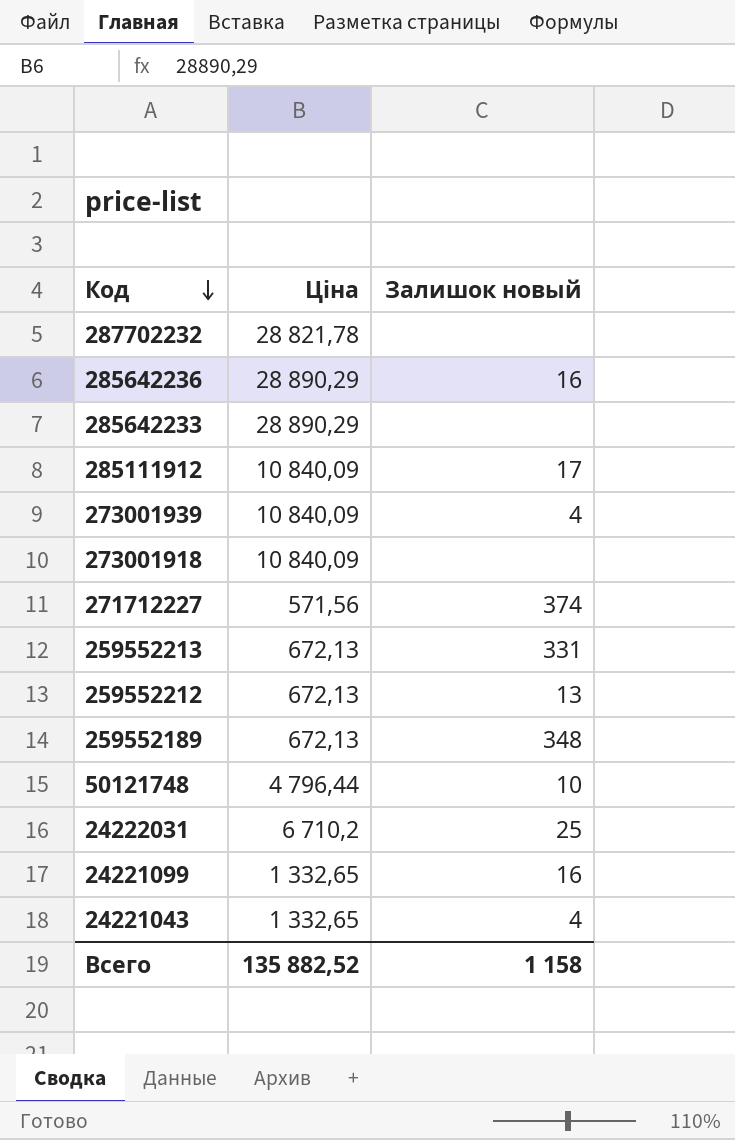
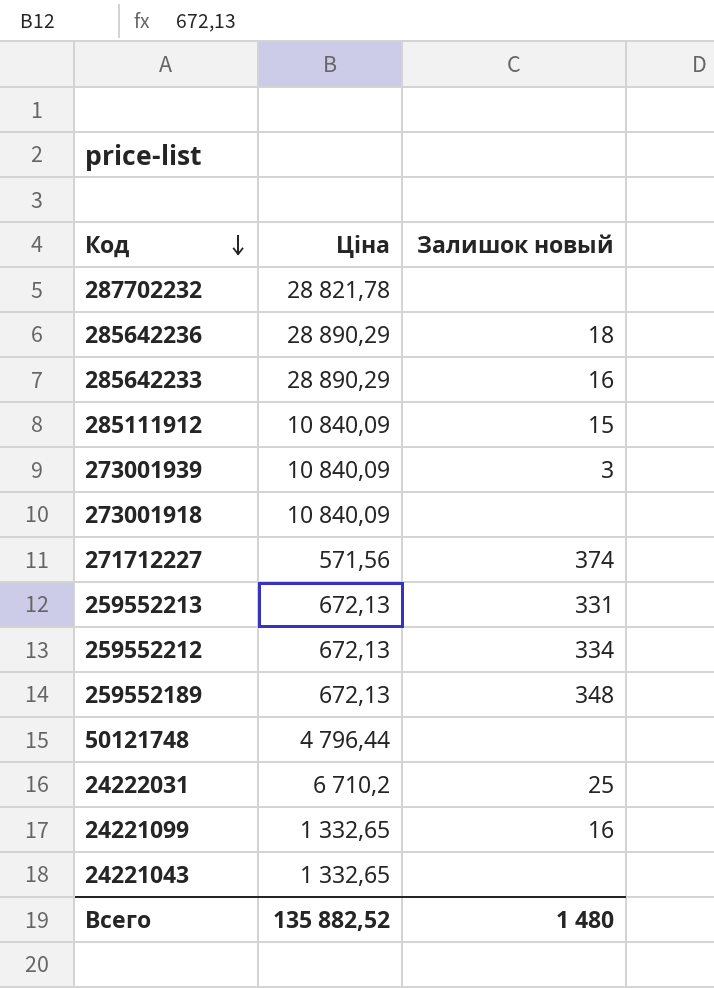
285642236 | Залишок новый: 16 -> 18
285642233 | Залишок новый: none -> 16
285111912 | Залишок новый: 17 -> 15
273001939 | Залишок новый: 4 -> 3
259552212 | Залишок новый: 13 -> 334
50121748 | Залишок новый: 10 -> none
24221043 | Залишок новый: 4 -> none
Всего | Залишок новый: 1 158 -> 1 480

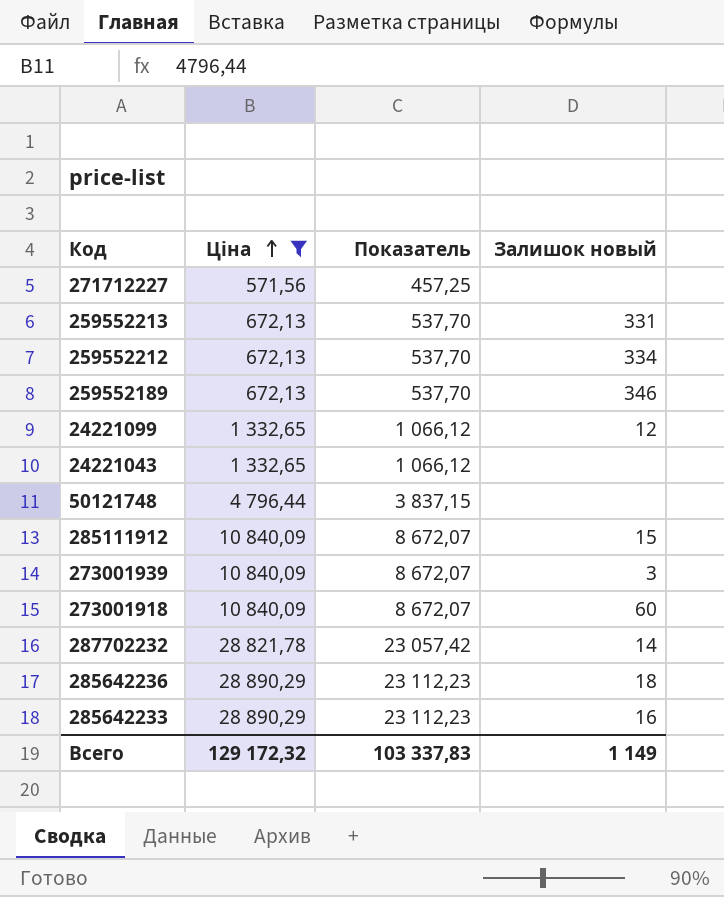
filter: none -> Ціна != 6 710,2
row order: Код descending -> Ціна ascending
column Показатель | formula: none -> [Ціна] * 0,8
271712227 | Залишок новый: 374 -> none
259552189 | Залишок новый: 348 -> 346
24221099 | Залишок новый: 16 -> 12
273001918 | Залишок новый: none -> 60
287702232 | Залишок новый: none -> 14
Всего | Ціна: 135 882,52 -> 129 172,32
Всего | Залишок новый: 1 480 -> 1 149

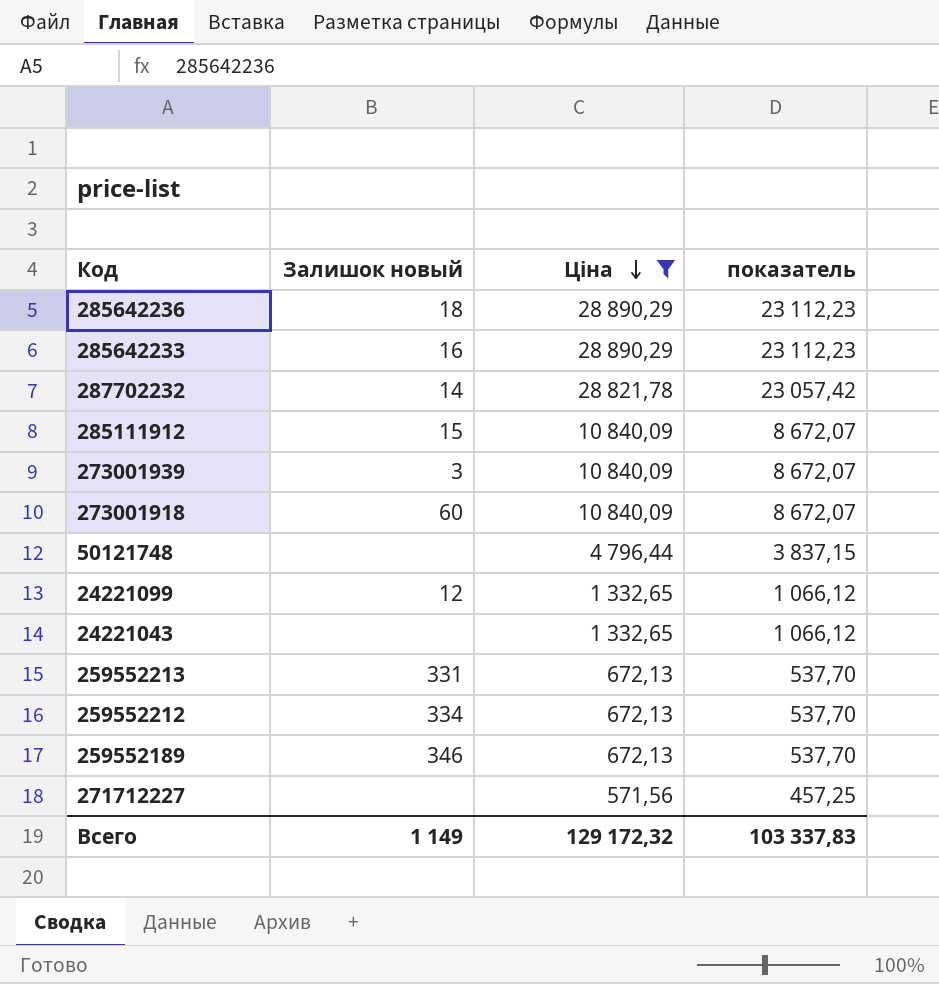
row order: Ціна ascending -> Ціна descending
column Залишок новый | position: 4 -> 2
column name: Показатель -> показатель

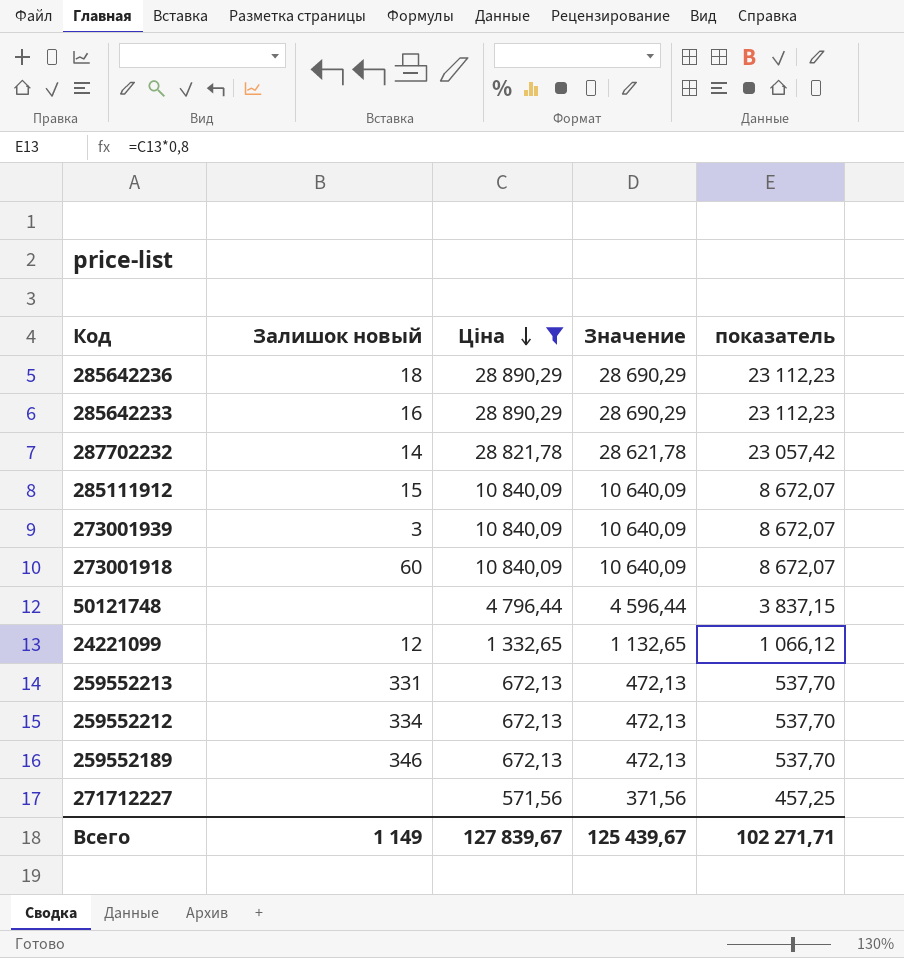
column Значение | formula: none -> [Ціна] - 200
row 24221043: none | 1 332,65 | 1 066,12 -> none
Всего | Ціна: 129 172,32 -> 127 839,67
Всего | показатель: 103 337,83 -> 102 271,71

